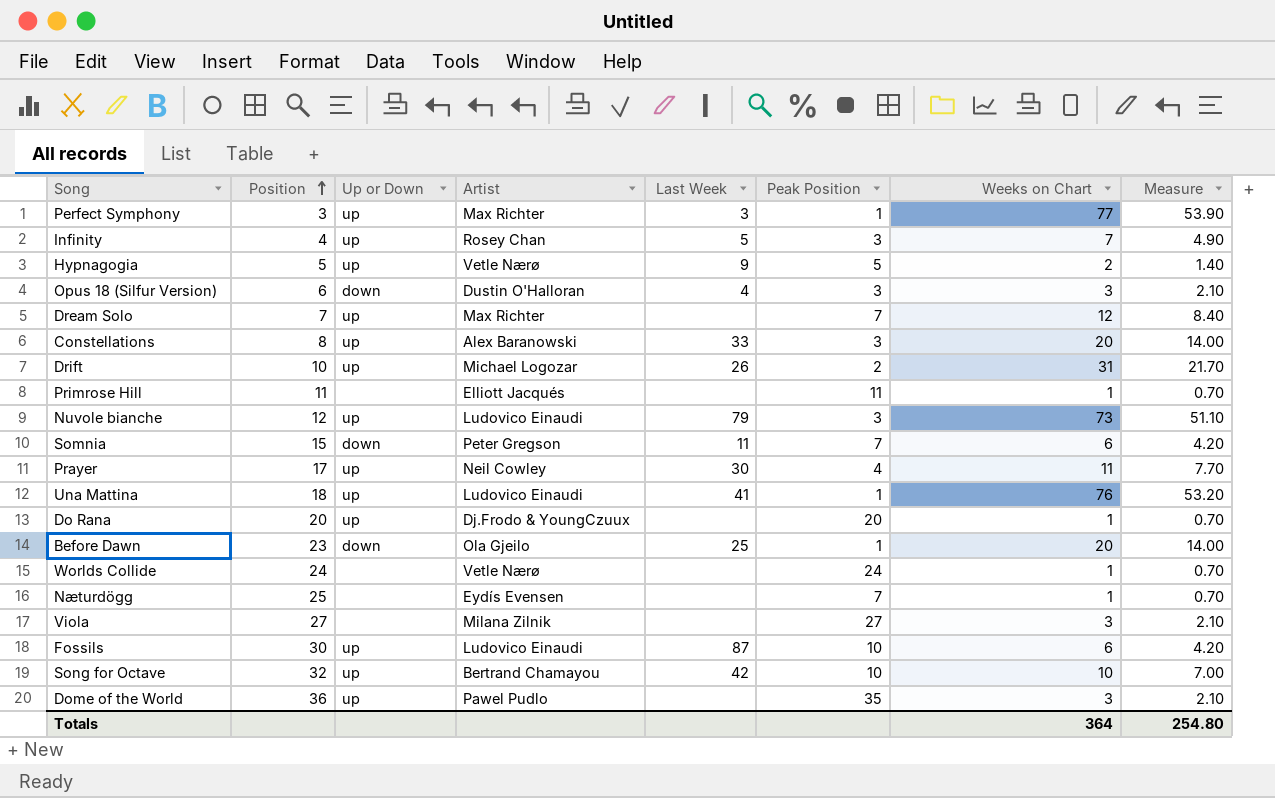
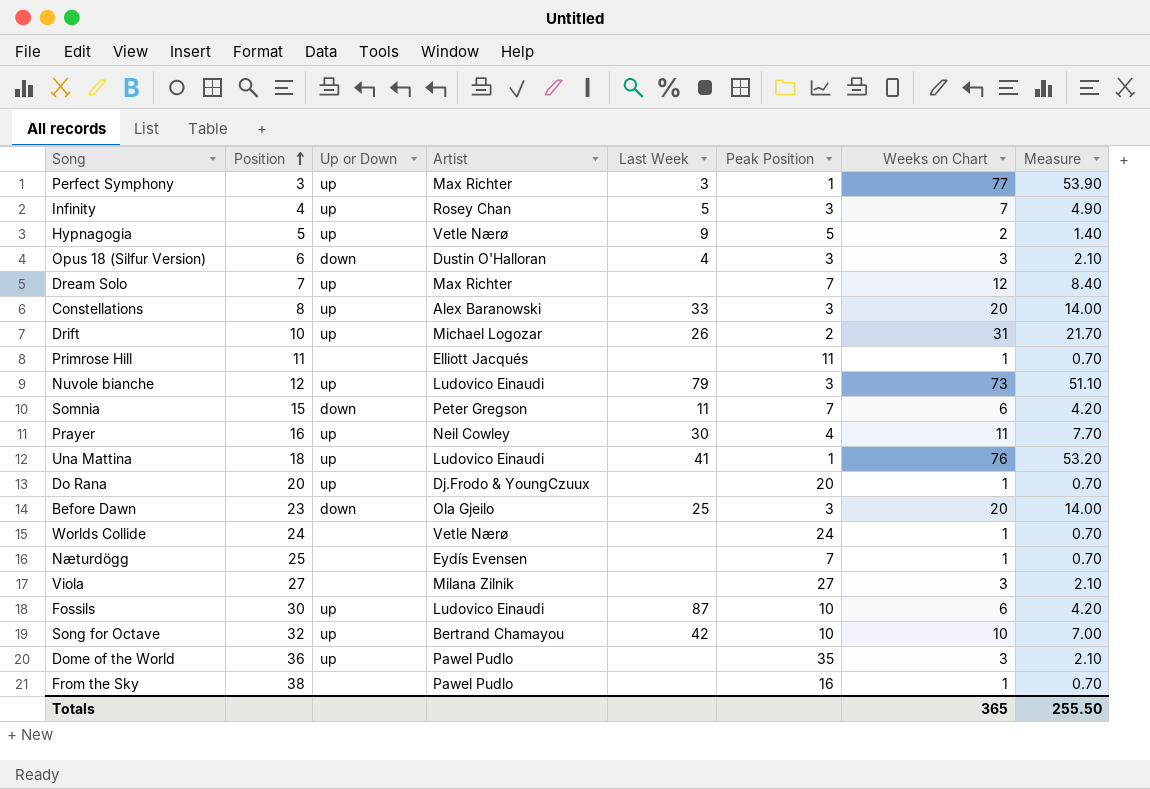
Prayer | Position: 17 -> 16
Before Dawn | Peak Position: 1 -> 3
row From the Sky: none -> 38 | none | Pawel Pudlo | none | 16 | 1 | 0.70
Totals | Weeks on Chart: 364 -> 365
Totals | Measure: 254.80 -> 255.50

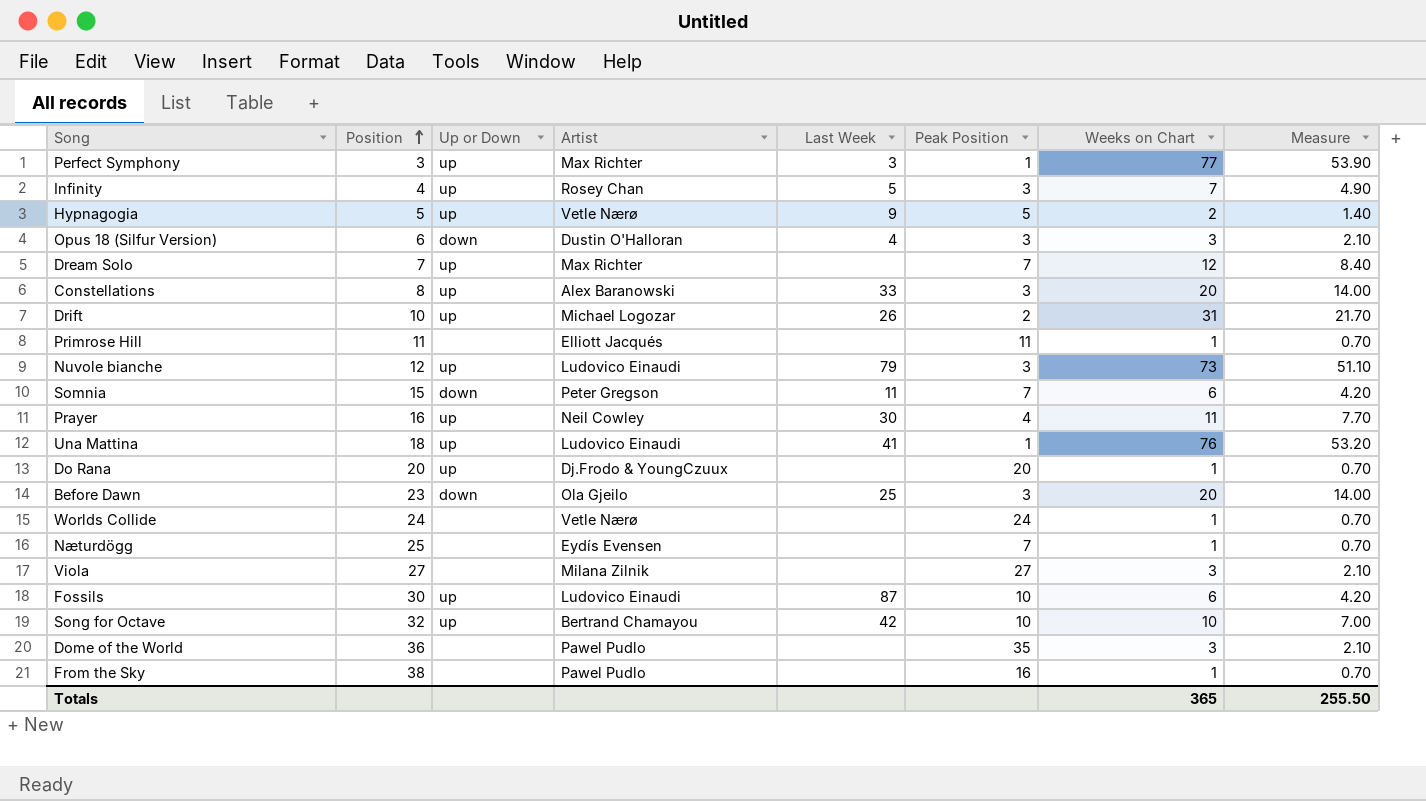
Dome of the World | Up or Down: up -> none

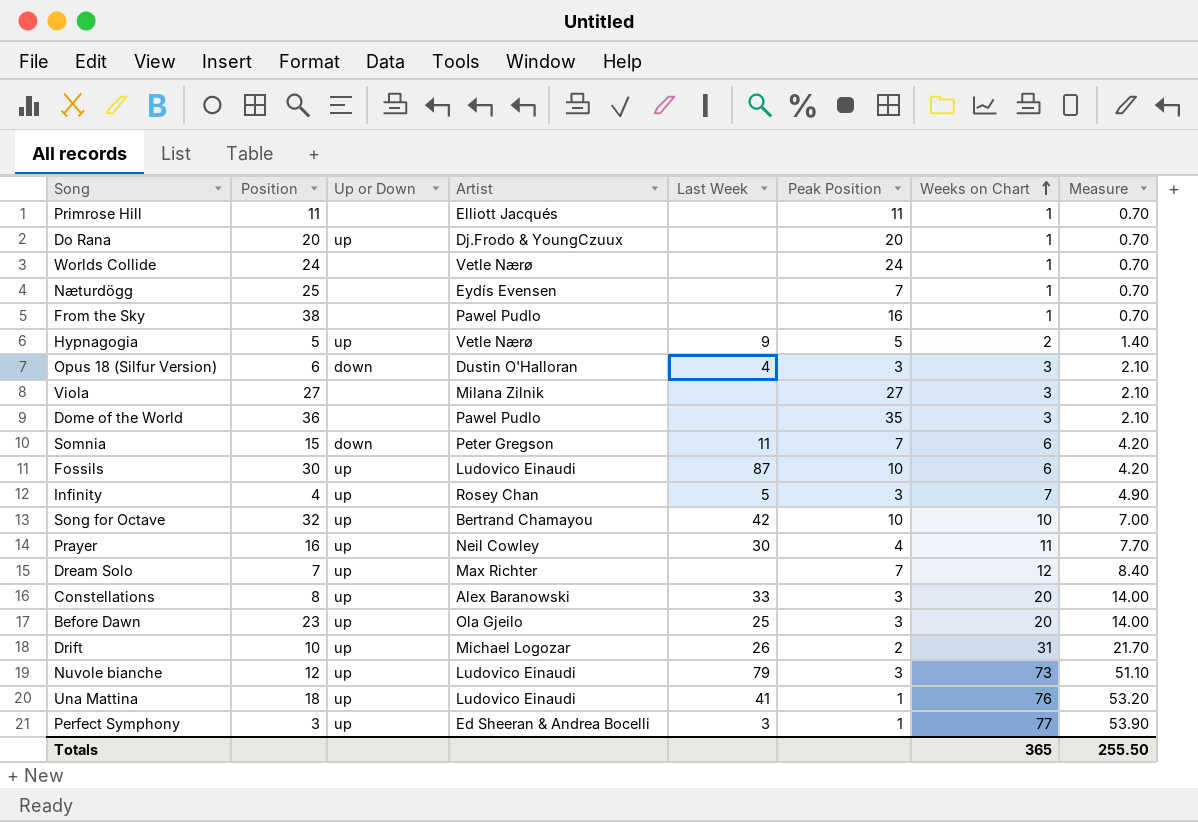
row order: Position ascending -> Weeks on Chart ascending
Before Dawn | Up or Down: down -> up
Perfect Symphony | Artist: Max Richter -> Ed Sheeran & Andrea Bocelli

